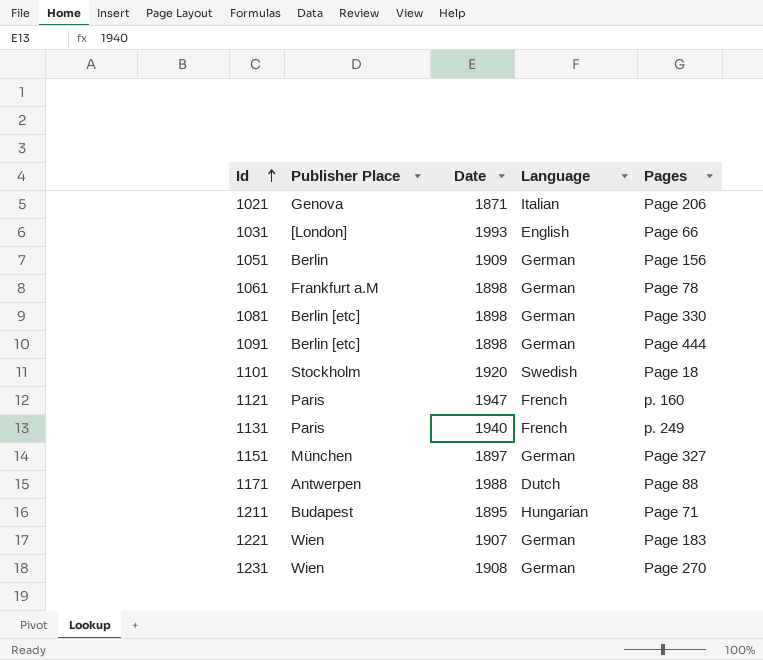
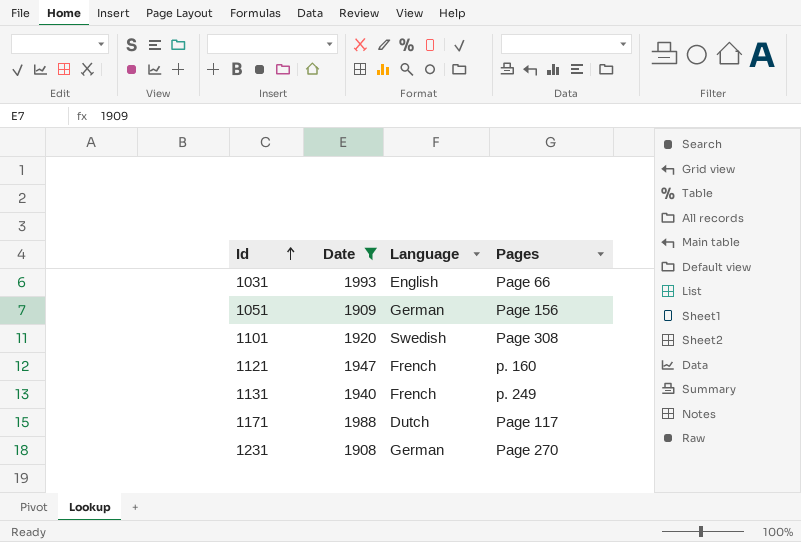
filter: none -> Date >= 1908
column Publisher Place | position: 2 -> none
1101 | Pages: Page 18 -> Page 308
1171 | Pages: Page 88 -> Page 117

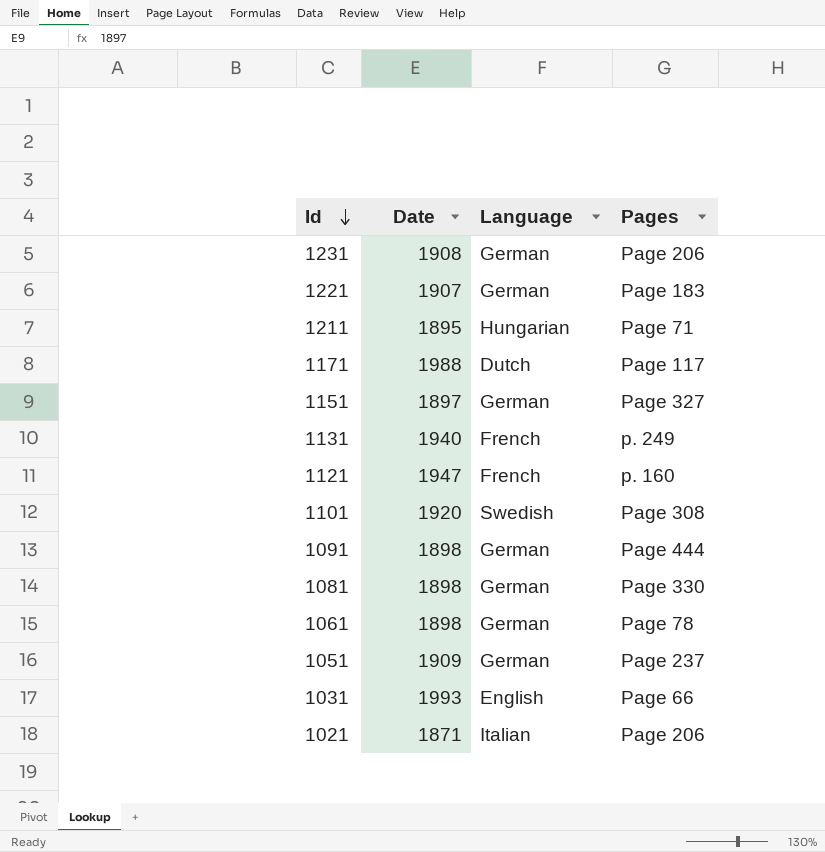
filter: Date >= 1908 -> none
row order: Id ascending -> Id descending
1231 | Pages: Page 270 -> Page 206
1051 | Pages: Page 156 -> Page 237

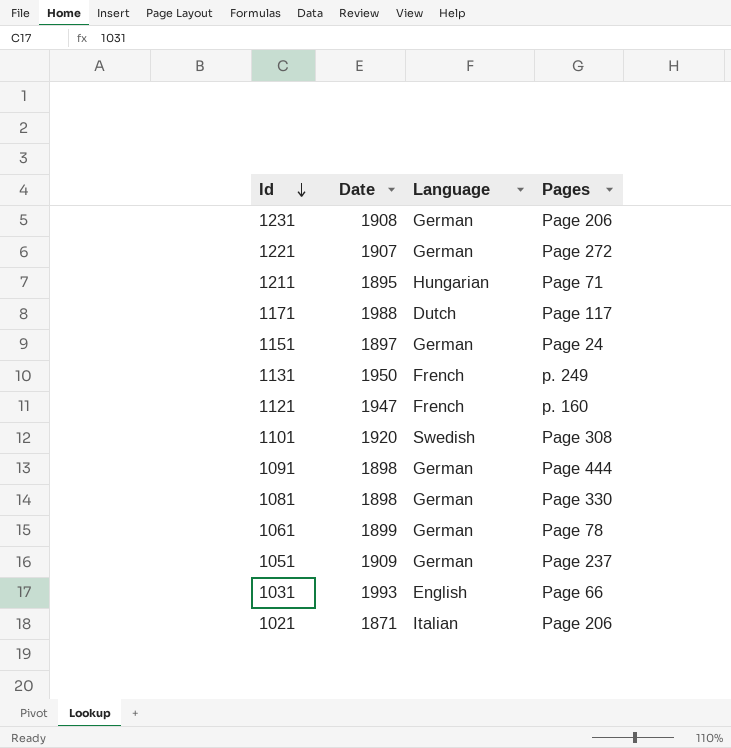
1221 | Pages: Page 183 -> Page 272
1151 | Pages: Page 327 -> Page 24
1131 | Date: 1940 -> 1950
1061 | Date: 1898 -> 1899

